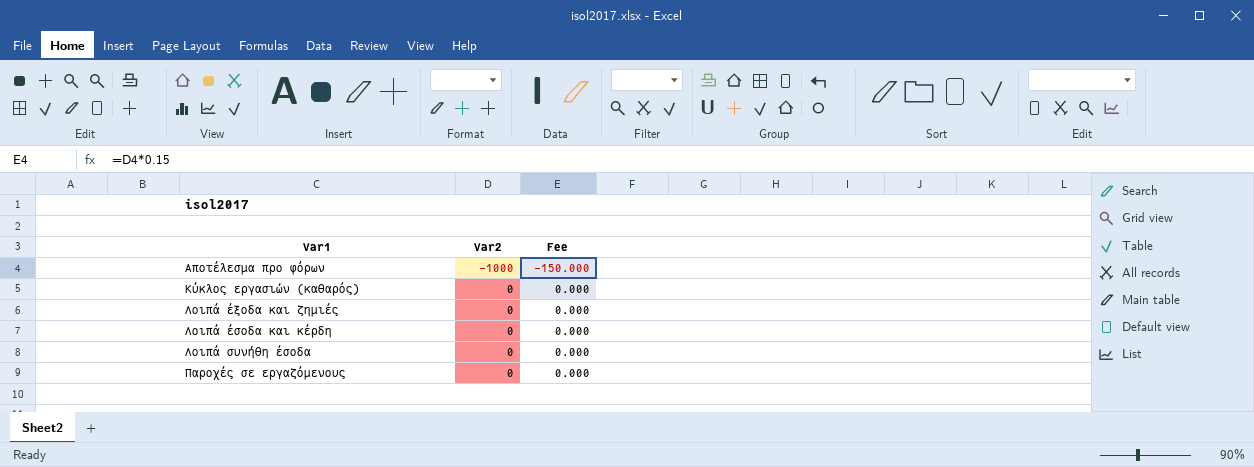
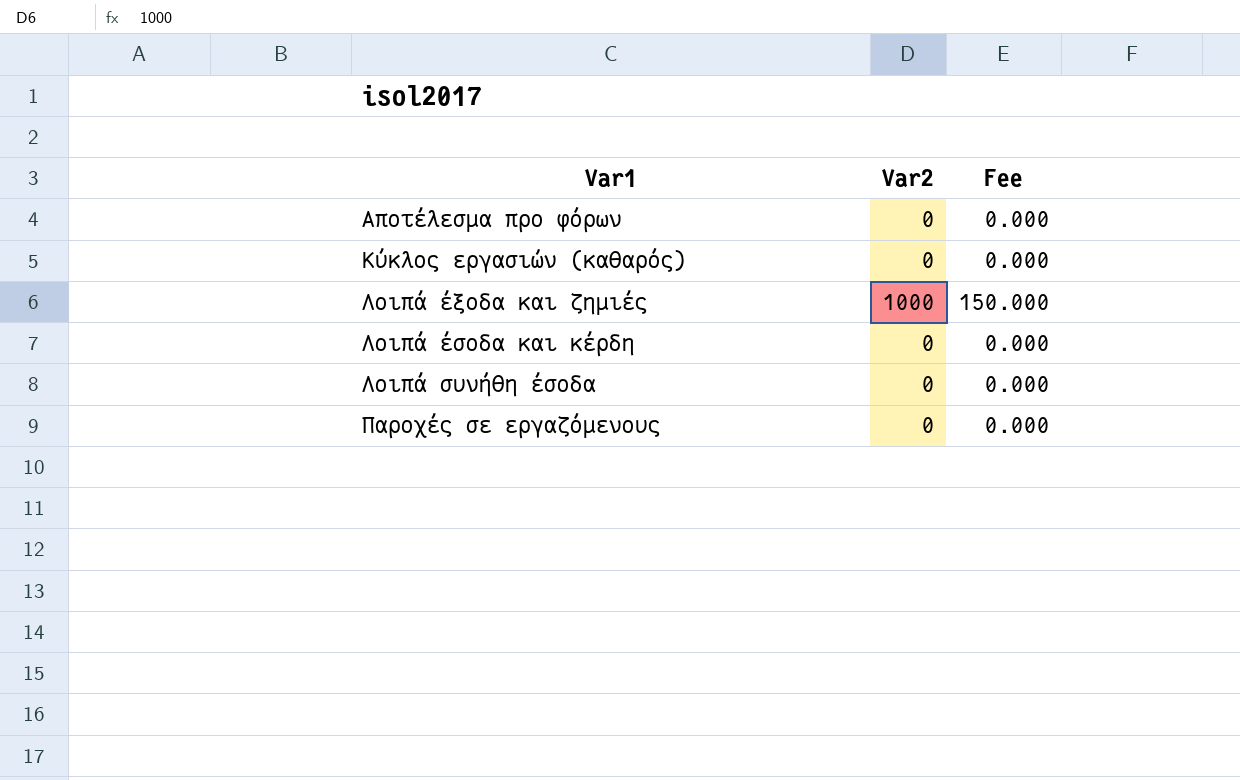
Αποτέλεσμα προ φόρων | Var2: -1000 -> 0
Αποτέλεσμα προ φόρων | Fee: -150.000 -> 0.000
Λοιπά έξοδα και ζημιές | Var2: 0 -> 1000
Λοιπά έξοδα και ζημιές | Fee: 0.000 -> 150.000

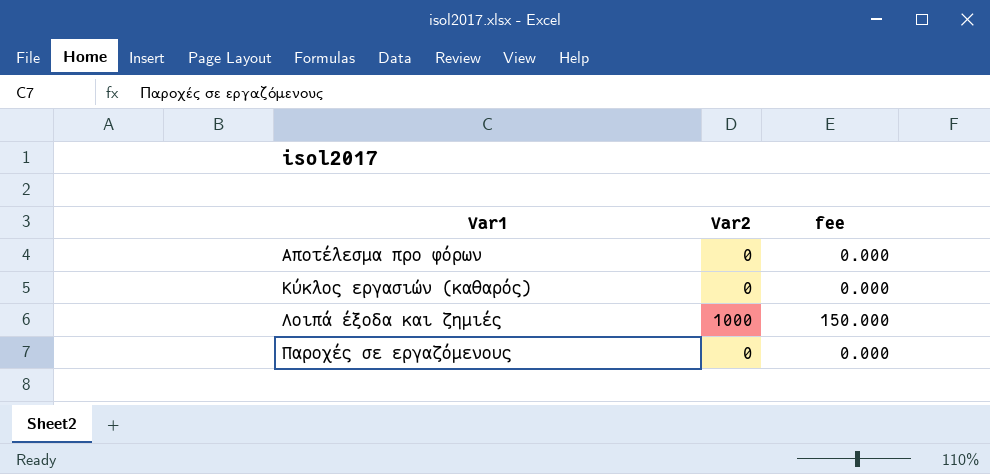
column name: Fee -> fee
row Λοιπά έσοδα και κέρδη: 0 | 0.000 -> none
row Λοιπά συνήθη έσοδα: 0 | 0.000 -> none

